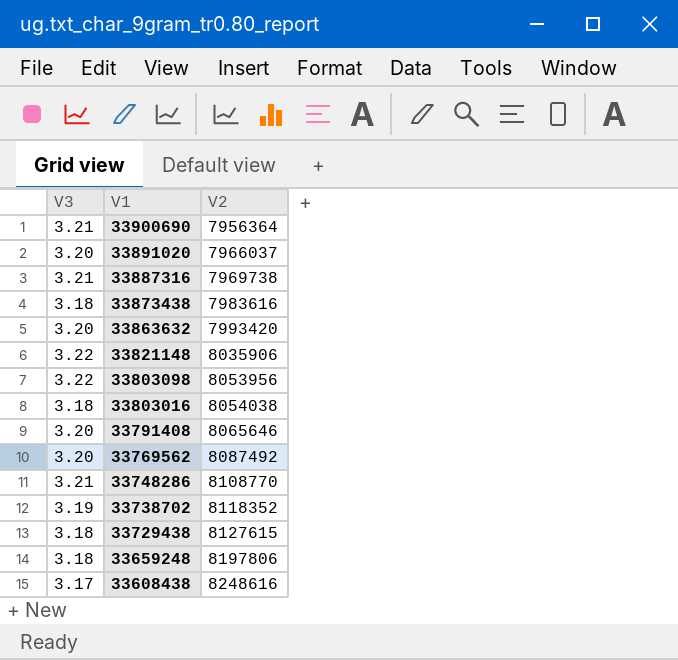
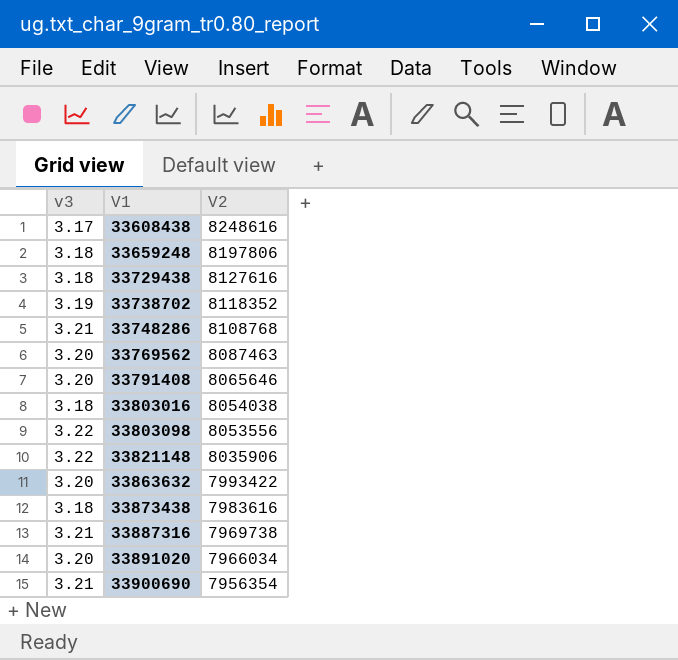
row order: V1 descending -> V1 ascending
column name: V3 -> v3
33729438 | V2: 8127615 -> 8127616
33748286 | V2: 8108770 -> 8108768
33769562 | V2: 8087492 -> 8087463
33803098 | V2: 8053956 -> 8053556
33863632 | V2: 7993420 -> 7993422
33891020 | V2: 7966037 -> 7966034
33900690 | V2: 7956364 -> 7956354

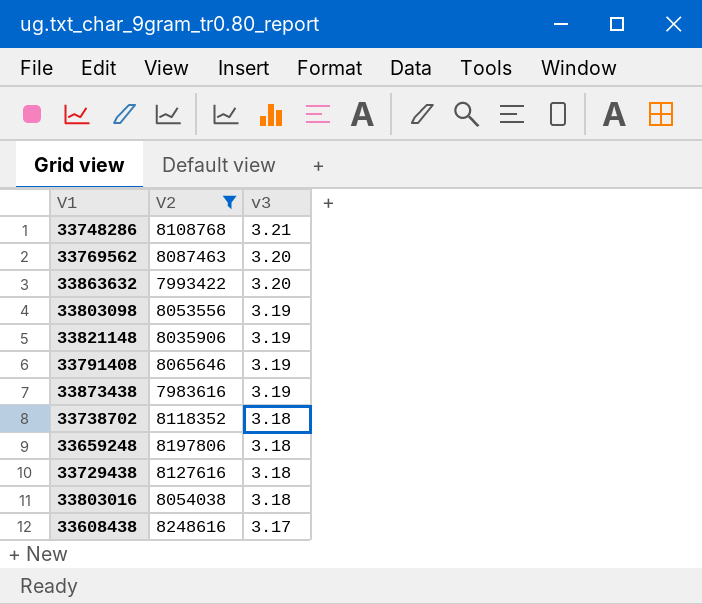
filter: none -> V2 >= 7983616
row order: V1 ascending -> v3 descending
column v3 | position: 1 -> 3
33803098 | v3: 3.22 -> 3.19
33821148 | v3: 3.22 -> 3.19
33791408 | v3: 3.20 -> 3.19
33873438 | v3: 3.18 -> 3.19
33738702 | v3: 3.19 -> 3.18

